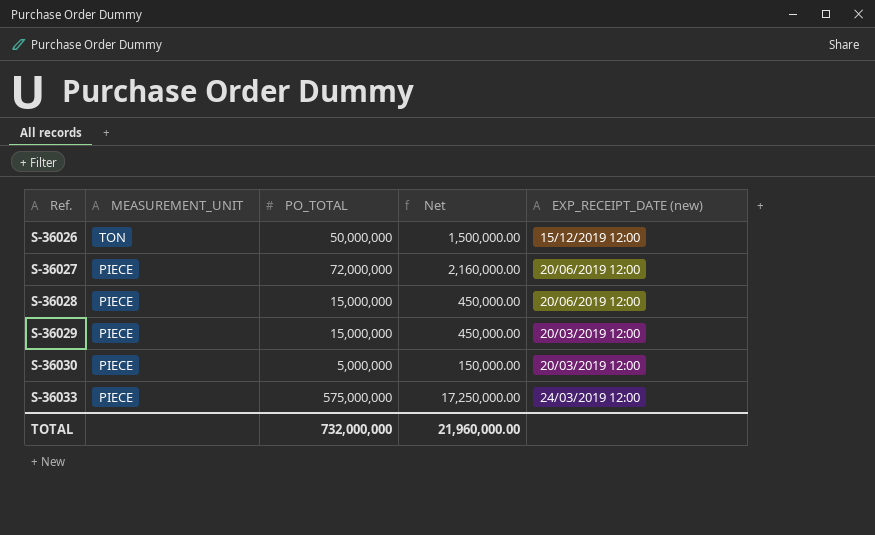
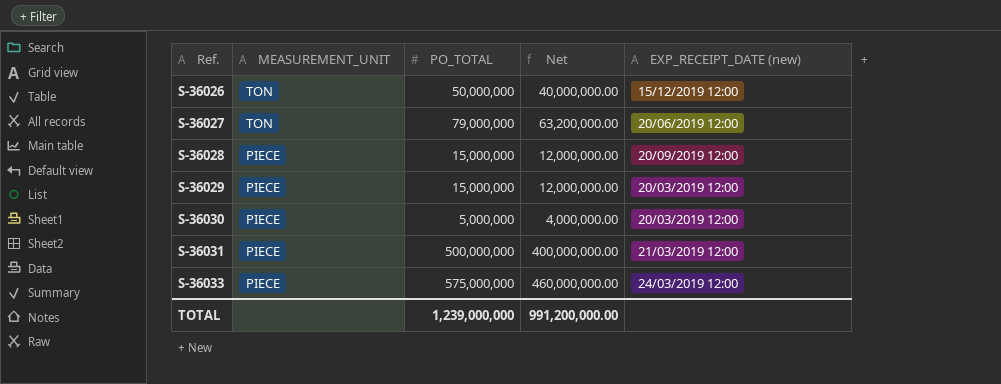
column Net | formula: [PO_TOTAL] * 0.03 -> [PO_TOTAL] * 0.8
S-36027 | MEASUREMENT_UNIT: PIECE -> TON
S-36027 | PO_TOTAL: 72,000,000 -> 79,000,000
S-36028 | EXP_RECEIPT_DATE (new): 20/06/2019 12:00 -> 20/09/2019 12:00
row S-36031: none -> PIECE | 500,000,000 | 400,000,000.00 | 21/03/2019 12:00
TOTAL | PO_TOTAL: 732,000,000 -> 1,239,000,000
TOTAL | Net: 21,960,000.00 -> 991,200,000.00

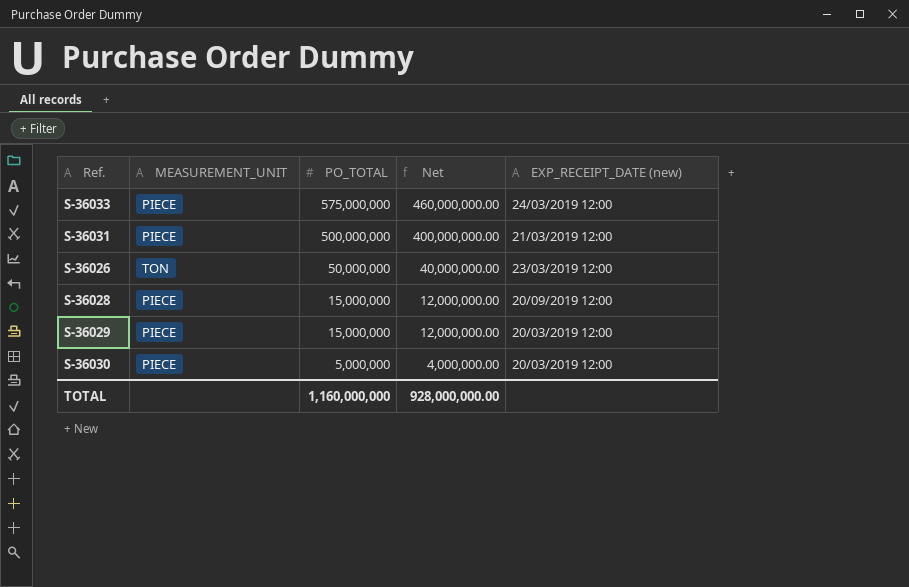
row order: Ref. ascending -> PO_TOTAL descending
row S-36027: TON | 79,000,000 | 63,200,000.00 | 20/06/2019 12:00 -> none
S-36026 | EXP_RECEIPT_DATE (new): 15/12/2019 12:00 -> 23/03/2019 12:00
TOTAL | PO_TOTAL: 1,239,000,000 -> 1,160,000,000
TOTAL | Net: 991,200,000.00 -> 928,000,000.00

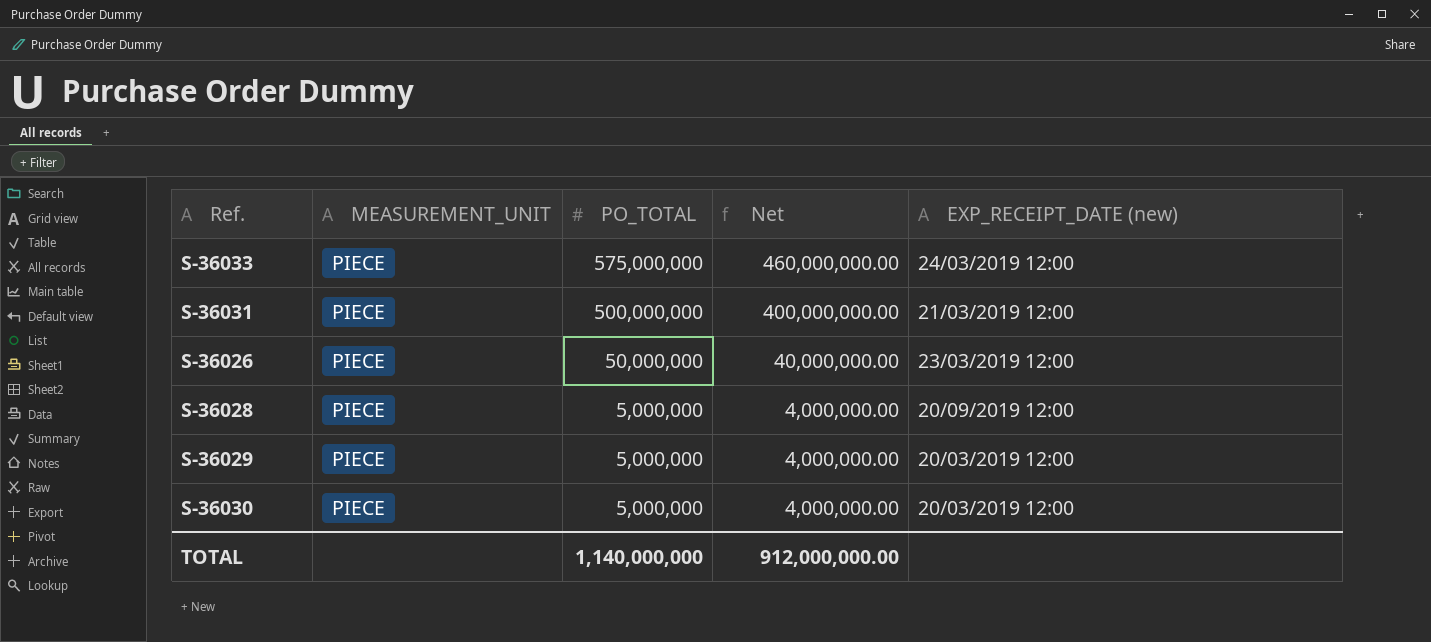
S-36026 | MEASUREMENT_UNIT: TON -> PIECE
S-36028 | PO_TOTAL: 15,000,000 -> 5,000,000
S-36028 | Net: 12,000,000.00 -> 4,000,000.00
S-36029 | PO_TOTAL: 15,000,000 -> 5,000,000
S-36029 | Net: 12,000,000.00 -> 4,000,000.00
TOTAL | PO_TOTAL: 1,160,000,000 -> 1,140,000,000
TOTAL | Net: 928,000,000.00 -> 912,000,000.00

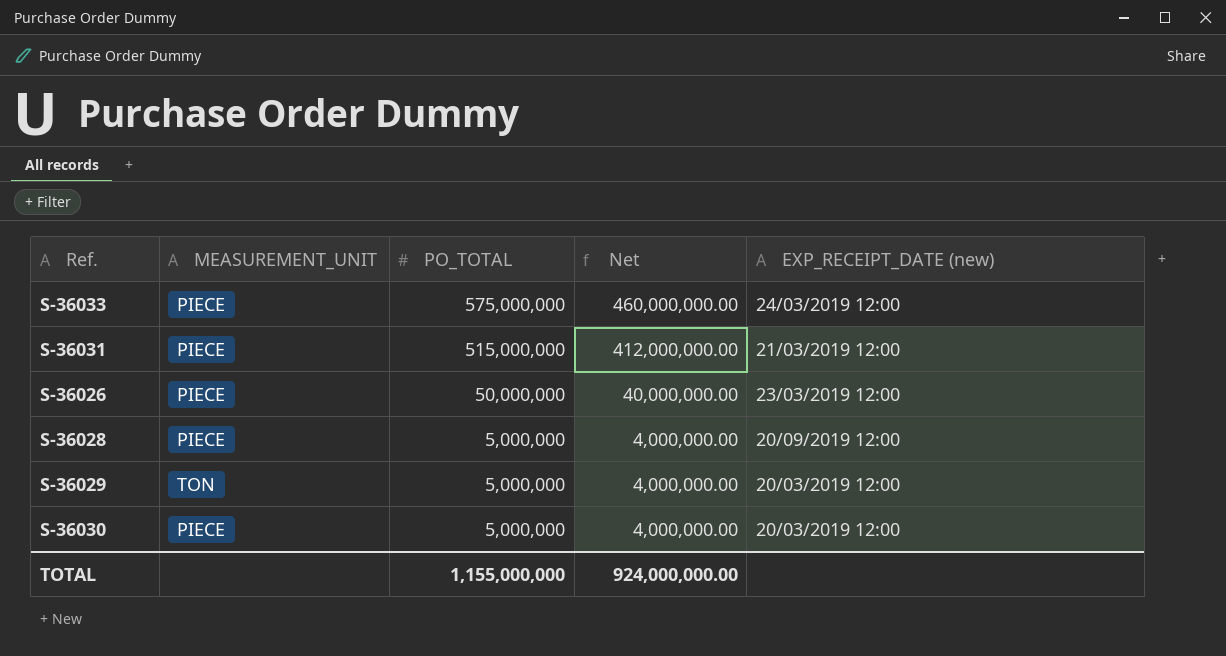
S-36031 | PO_TOTAL: 500,000,000 -> 515,000,000
S-36031 | Net: 400,000,000.00 -> 412,000,000.00
S-36029 | MEASUREMENT_UNIT: PIECE -> TON
TOTAL | PO_TOTAL: 1,140,000,000 -> 1,155,000,000
TOTAL | Net: 912,000,000.00 -> 924,000,000.00

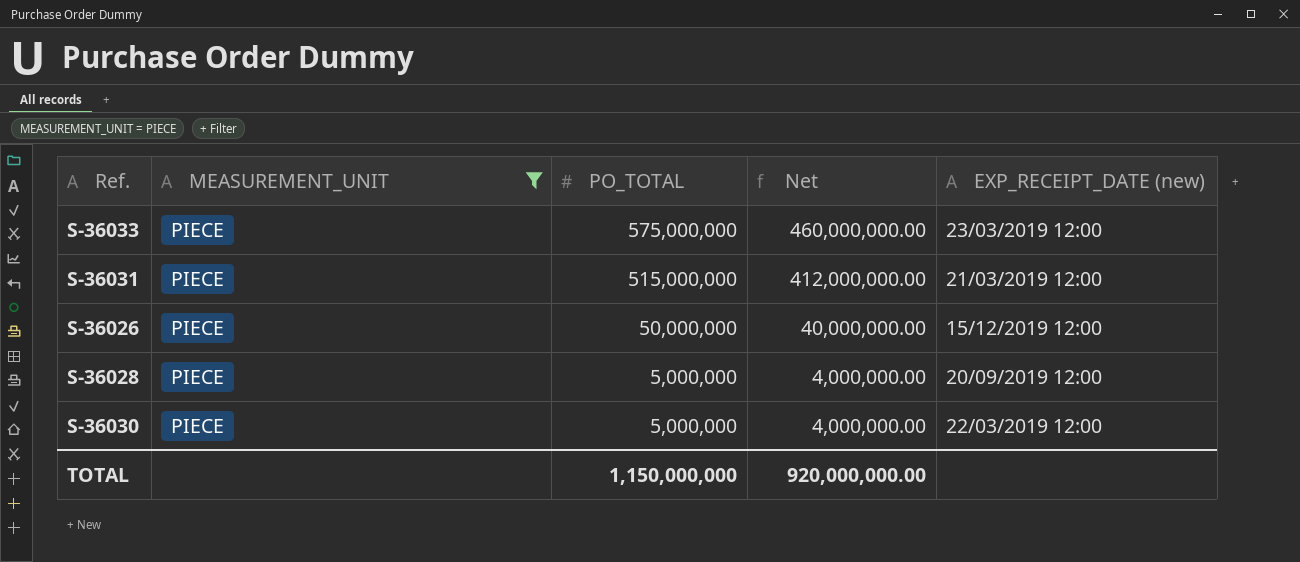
filter: none -> MEASUREMENT_UNIT = PIECE
S-36033 | EXP_RECEIPT_DATE (new): 24/03/2019 12:00 -> 23/03/2019 12:00
S-36026 | EXP_RECEIPT_DATE (new): 23/03/2019 12:00 -> 15/12/2019 12:00
S-36030 | EXP_RECEIPT_DATE (new): 20/03/2019 12:00 -> 22/03/2019 12:00
TOTAL | PO_TOTAL: 1,155,000,000 -> 1,150,000,000
TOTAL | Net: 924,000,000.00 -> 920,000,000.00

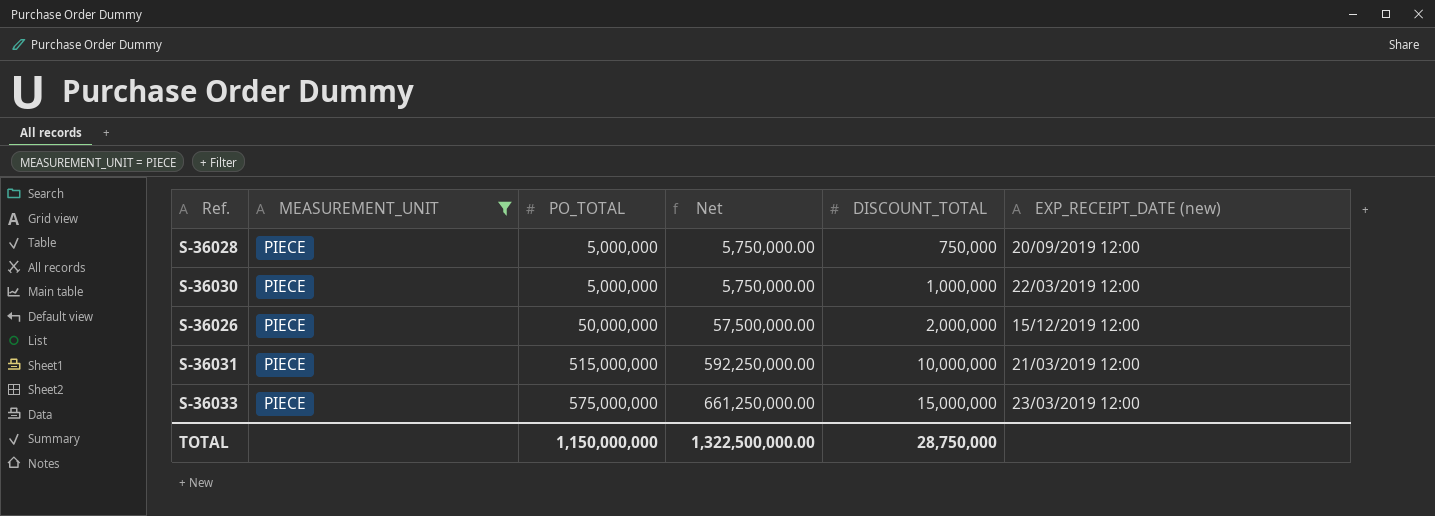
row order: PO_TOTAL descending -> PO_TOTAL ascending
column Net | formula: [PO_TOTAL] * 0.8 -> [PO_TOTAL] * 1.15
column DISCOUNT_TOTAL | position: none -> 5
TOTAL | Net: 920,000,000.00 -> 1,322,500,000.00

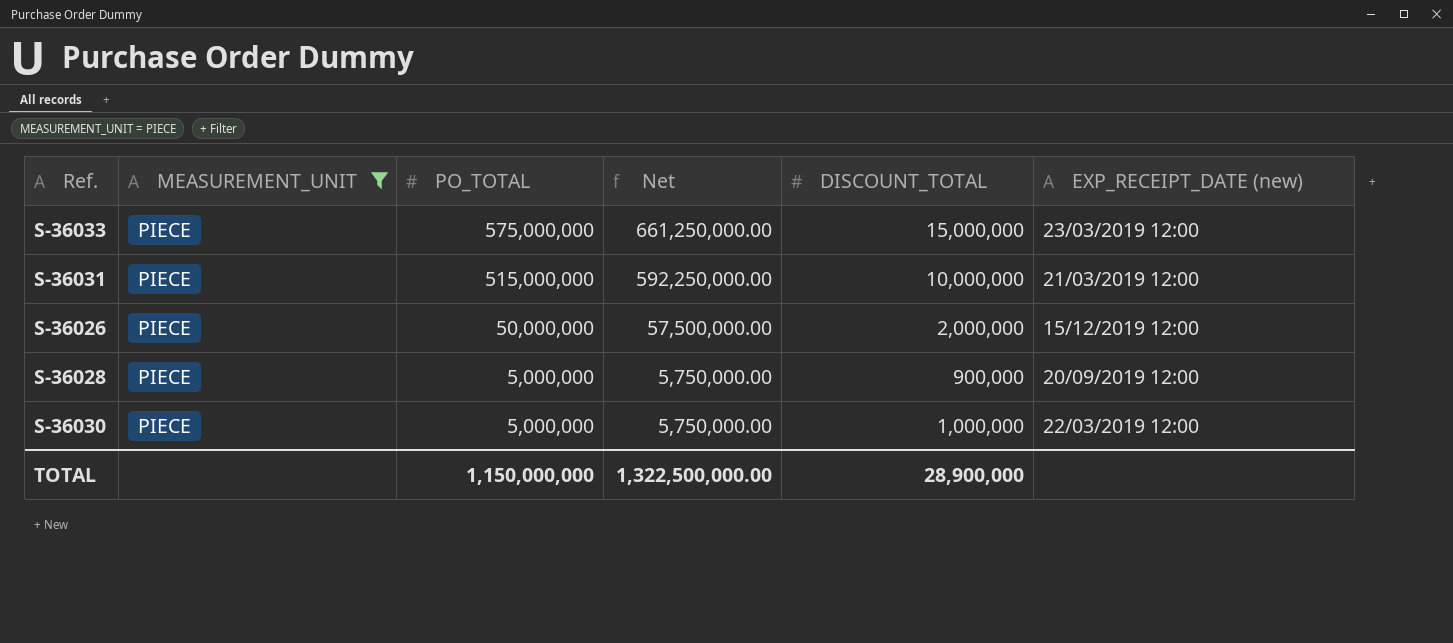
row order: PO_TOTAL ascending -> PO_TOTAL descending
S-36028 | DISCOUNT_TOTAL: 750,000 -> 900,000
TOTAL | DISCOUNT_TOTAL: 28,750,000 -> 28,900,000

